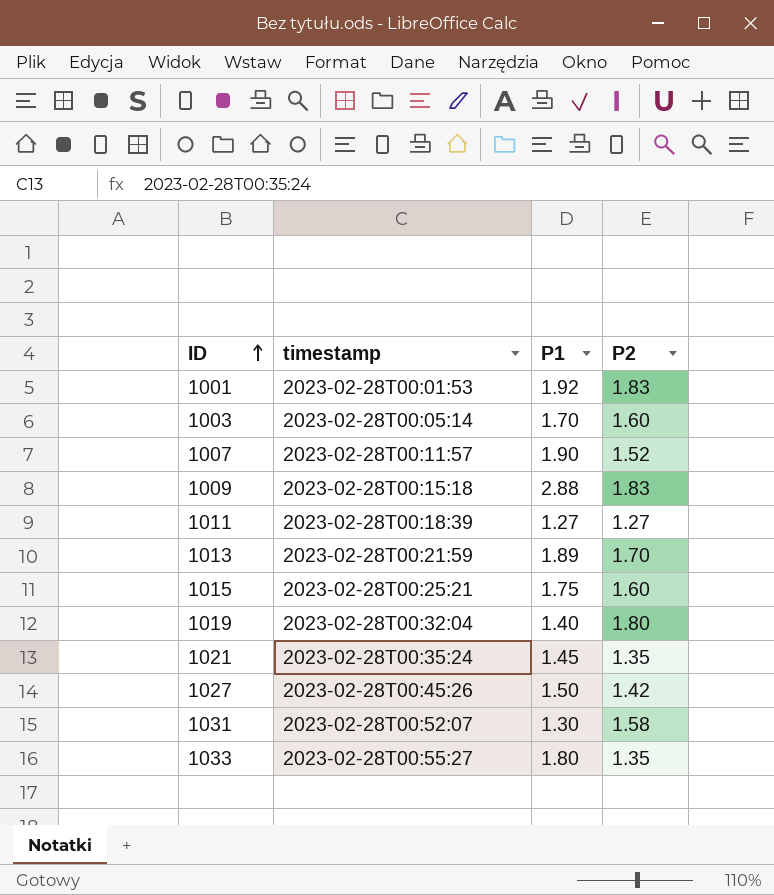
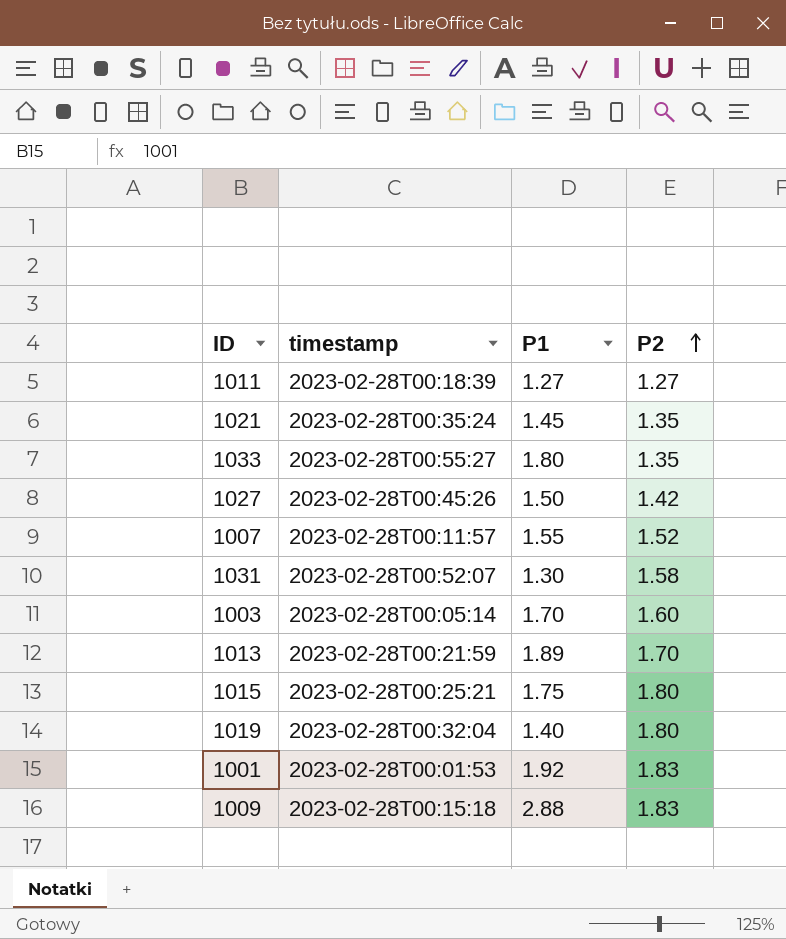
row order: ID ascending -> P2 ascending
1007 | P1: 1.90 -> 1.55
1015 | P2: 1.60 -> 1.80

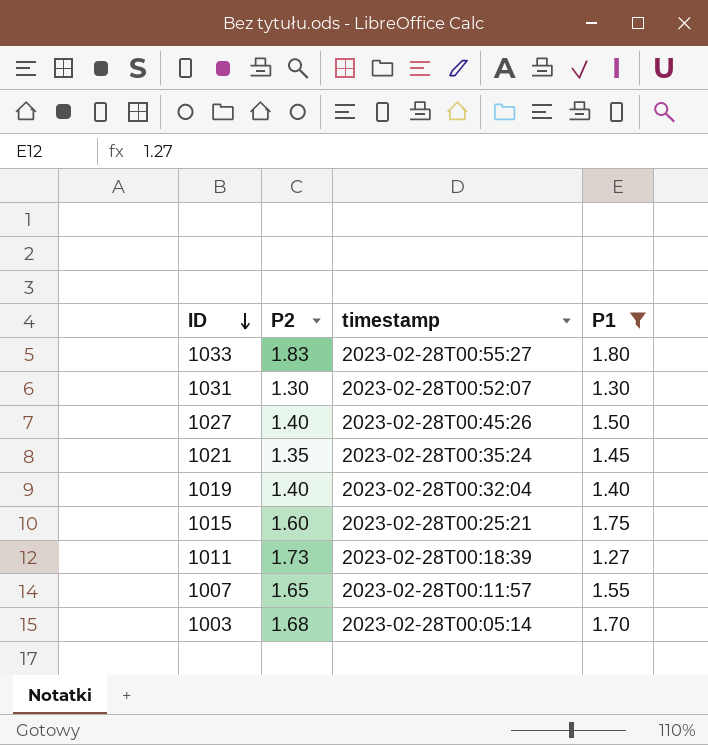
filter: none -> P1 <= 1.80
row order: P2 ascending -> ID descending
column P2 | position: 4 -> 2
1033 | P2: 1.35 -> 1.83
1031 | P2: 1.58 -> 1.30
1027 | P2: 1.42 -> 1.40
1019 | P2: 1.80 -> 1.40
1015 | P2: 1.80 -> 1.60
1011 | P2: 1.27 -> 1.73
1007 | P2: 1.52 -> 1.65
1003 | P2: 1.60 -> 1.68

